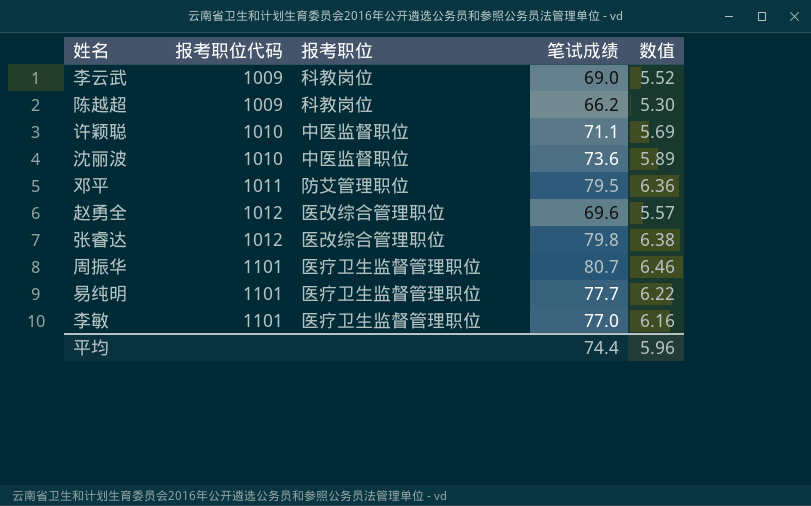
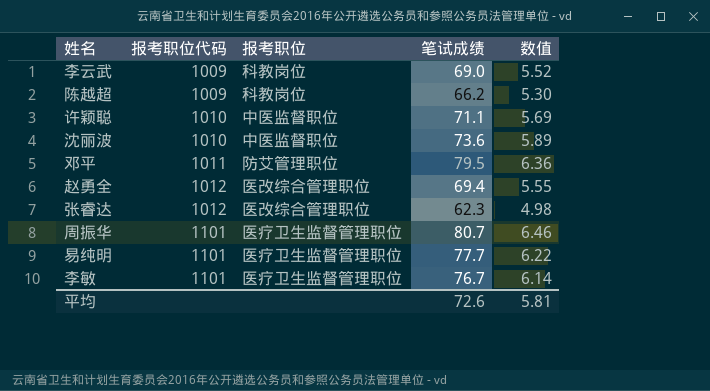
赵勇全 | 笔试成绩: 69.6 -> 69.4
赵勇全 | 数值: 5.57 -> 5.55
张睿达 | 笔试成绩: 79.8 -> 62.3
张睿达 | 数值: 6.38 -> 4.98
李敏 | 笔试成绩: 77.0 -> 76.7
李敏 | 数值: 6.16 -> 6.14
平均 | 笔试成绩: 74.4 -> 72.6
平均 | 数值: 5.96 -> 5.81

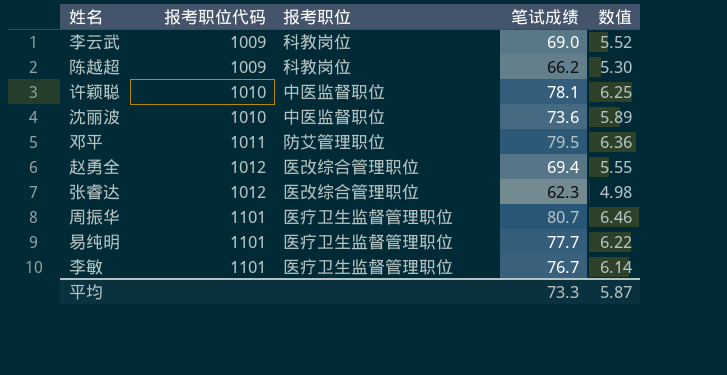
许颖聪 | 笔试成绩: 71.1 -> 78.1
许颖聪 | 数值: 5.69 -> 6.25
平均 | 笔试成绩: 72.6 -> 73.3
平均 | 数值: 5.81 -> 5.87

